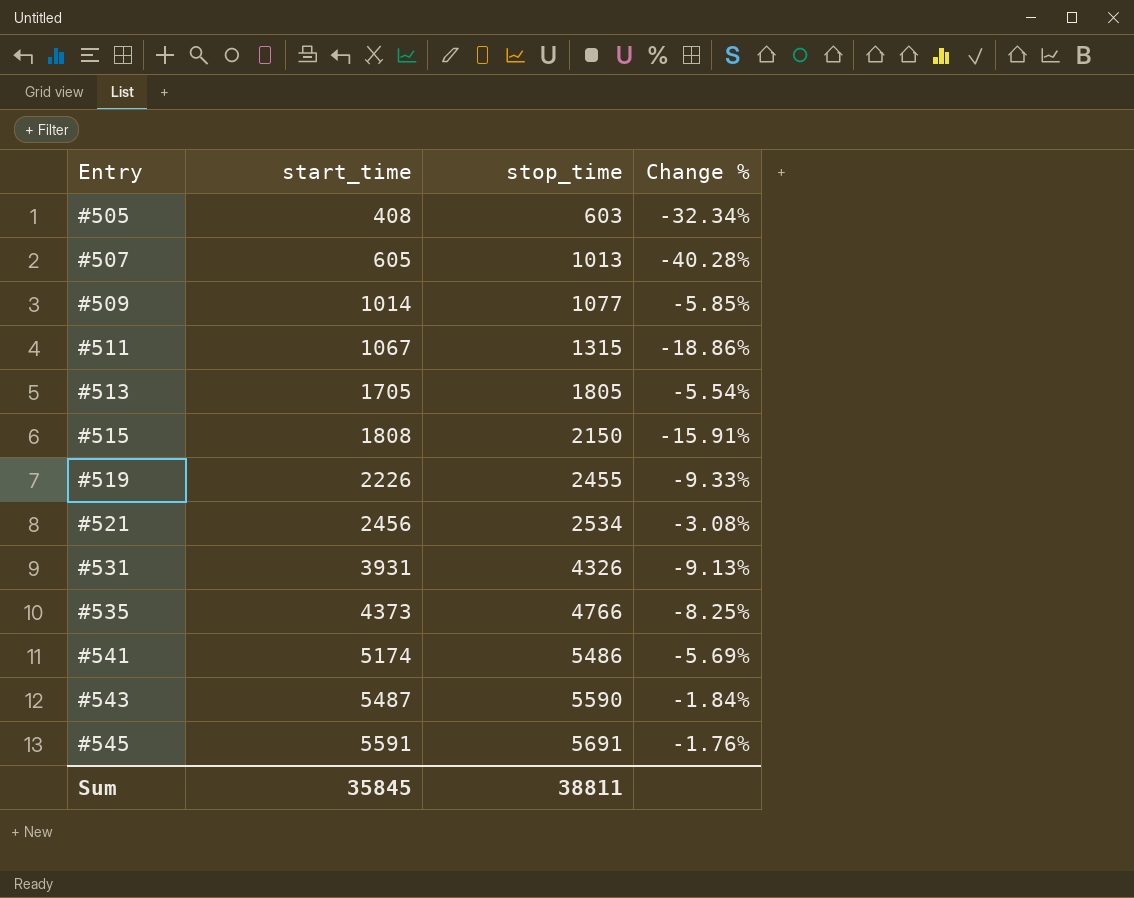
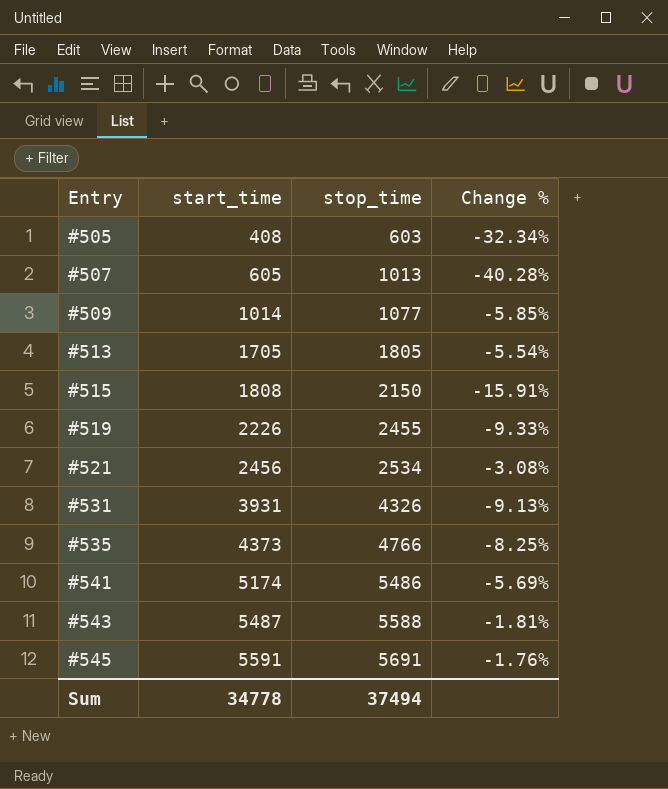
row #511: 1067 | 1315 | -18.86% -> none
#543 | stop_time: 5590 -> 5588
#543 | Change %: -1.84% -> -1.81%
Sum | start_time: 35845 -> 34778
Sum | stop_time: 38811 -> 37494

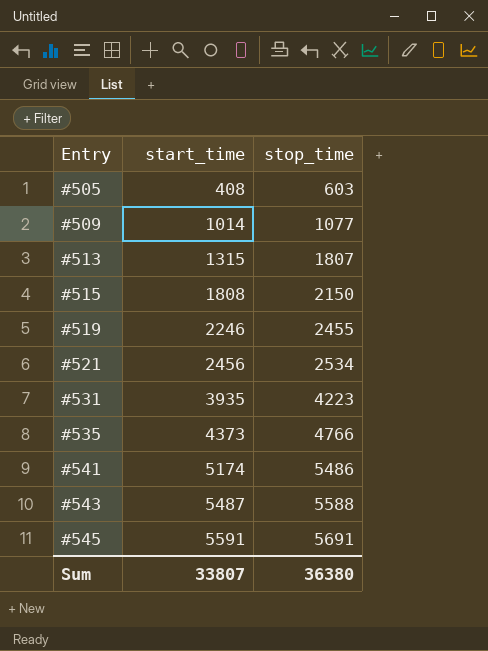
column Change % | formula: ([start_time] - [stop_time]) / [stop_time] -> none
row #507: 605 | 1013 | -40.28% -> none
#513 | start_time: 1705 -> 1315
#513 | stop_time: 1805 -> 1807
#519 | start_time: 2226 -> 2246
#531 | start_time: 3931 -> 3935
#531 | stop_time: 4326 -> 4223
Sum | start_time: 34778 -> 33807
Sum | stop_time: 37494 -> 36380

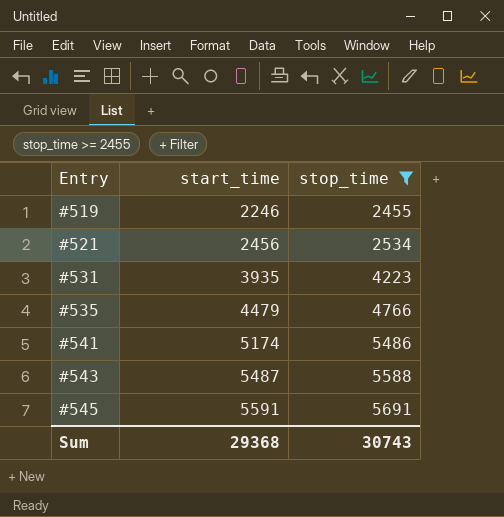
filter: none -> stop_time >= 2455
#535 | start_time: 4373 -> 4479
Sum | start_time: 33807 -> 29368
Sum | stop_time: 36380 -> 30743

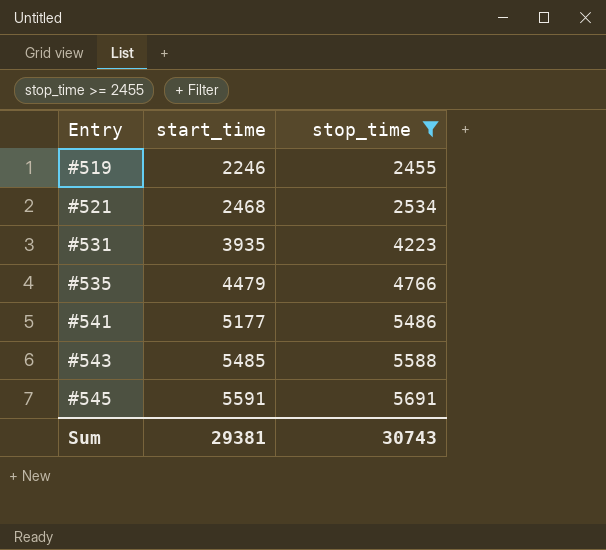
#521 | start_time: 2456 -> 2468
#541 | start_time: 5174 -> 5177
#543 | start_time: 5487 -> 5485
Sum | start_time: 29368 -> 29381

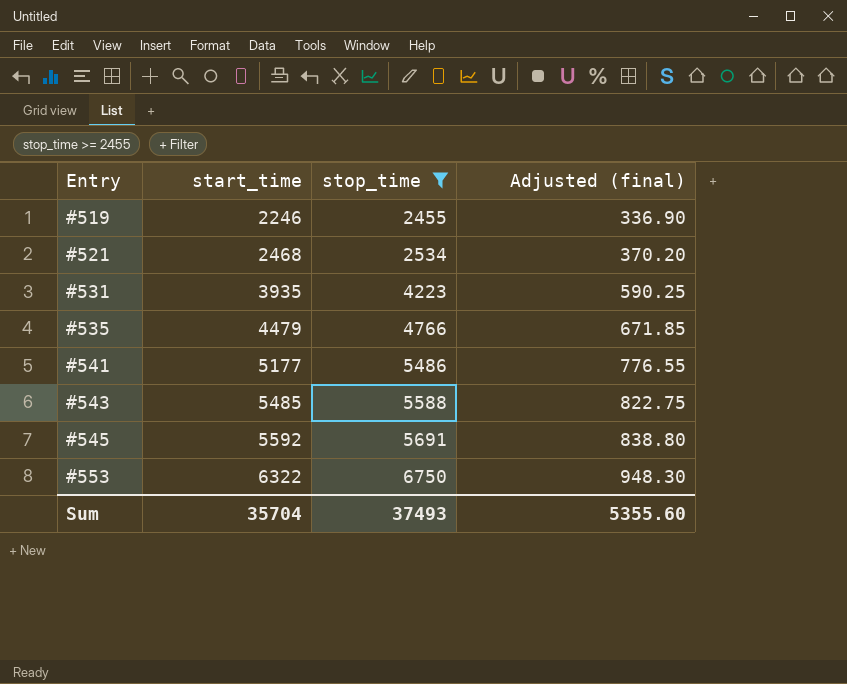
column Adjusted (final) | formula: none -> [start_time] * 0.15
#545 | start_time: 5591 -> 5592
row #553: none -> 6322 | 6750 | 948.30
Sum | start_time: 29381 -> 35704
Sum | stop_time: 30743 -> 37493

